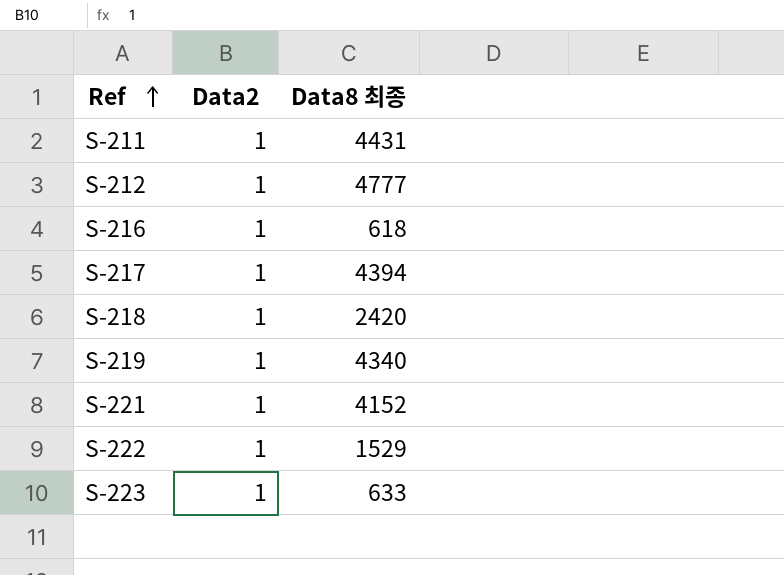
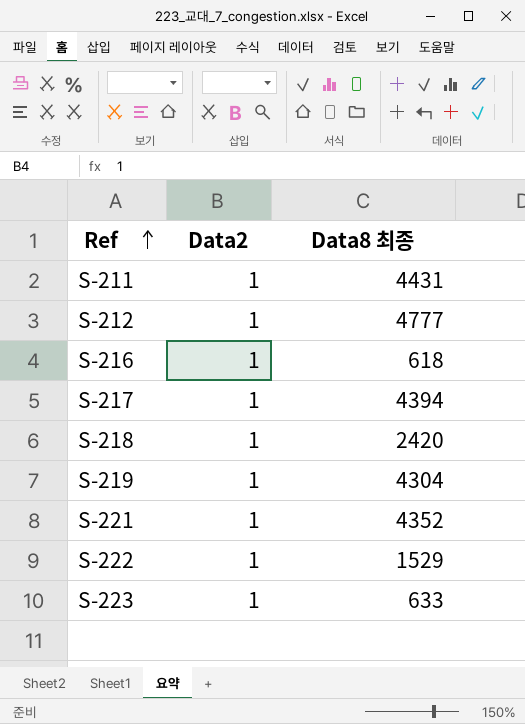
S-219 | Data8 최종: 4340 -> 4304
S-221 | Data8 최종: 4152 -> 4352

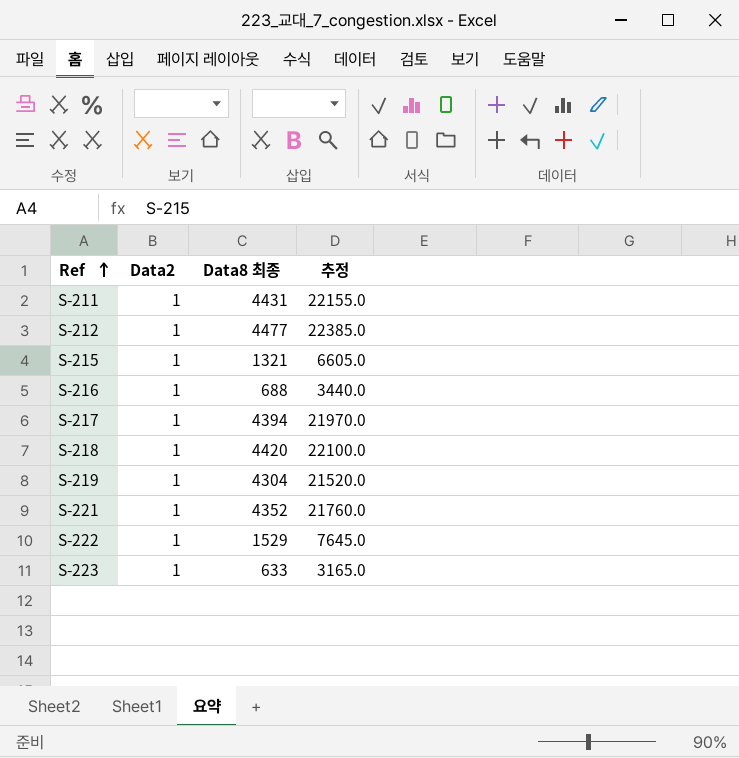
column 추정 | formula: none -> [Data8 최종] * 5
S-212 | Data8 최종: 4777 -> 4477
row S-215: none -> 1 | 1321 | 6605.0
S-216 | Data8 최종: 618 -> 688
S-218 | Data8 최종: 2420 -> 4420

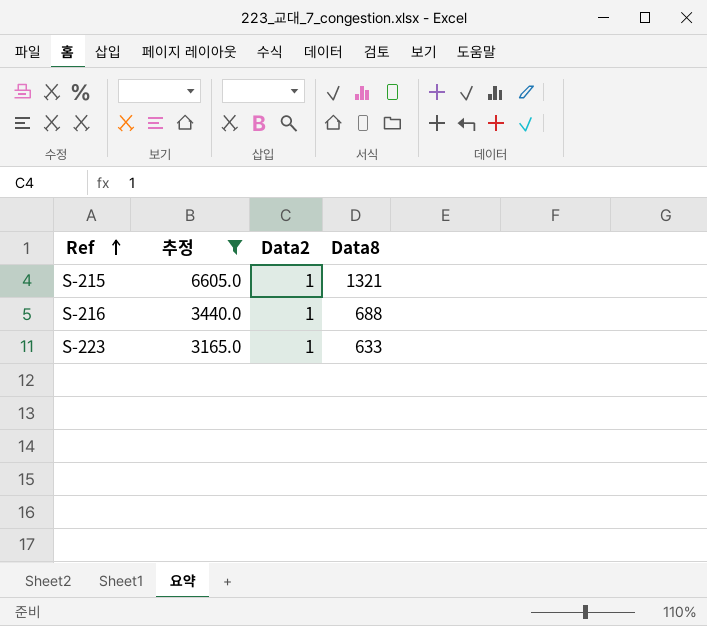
filter: none -> 추정 <= 6605.0
column 추정 | position: 4 -> 2
column name: Data8 최종 -> Data8

